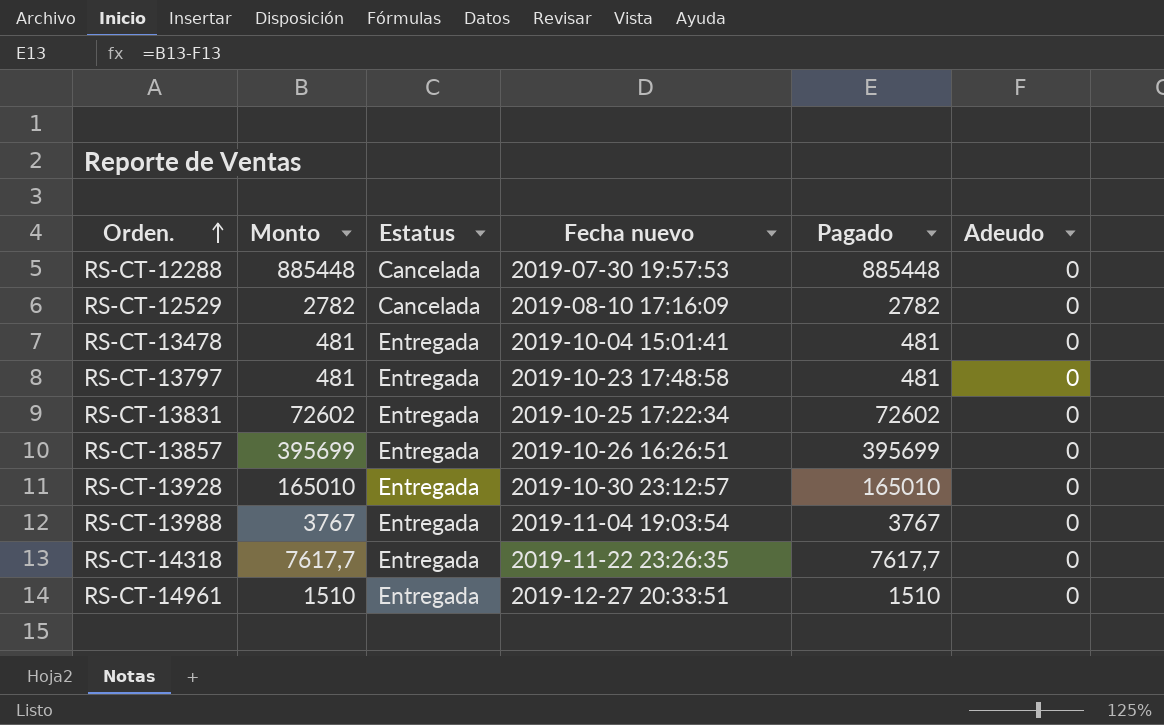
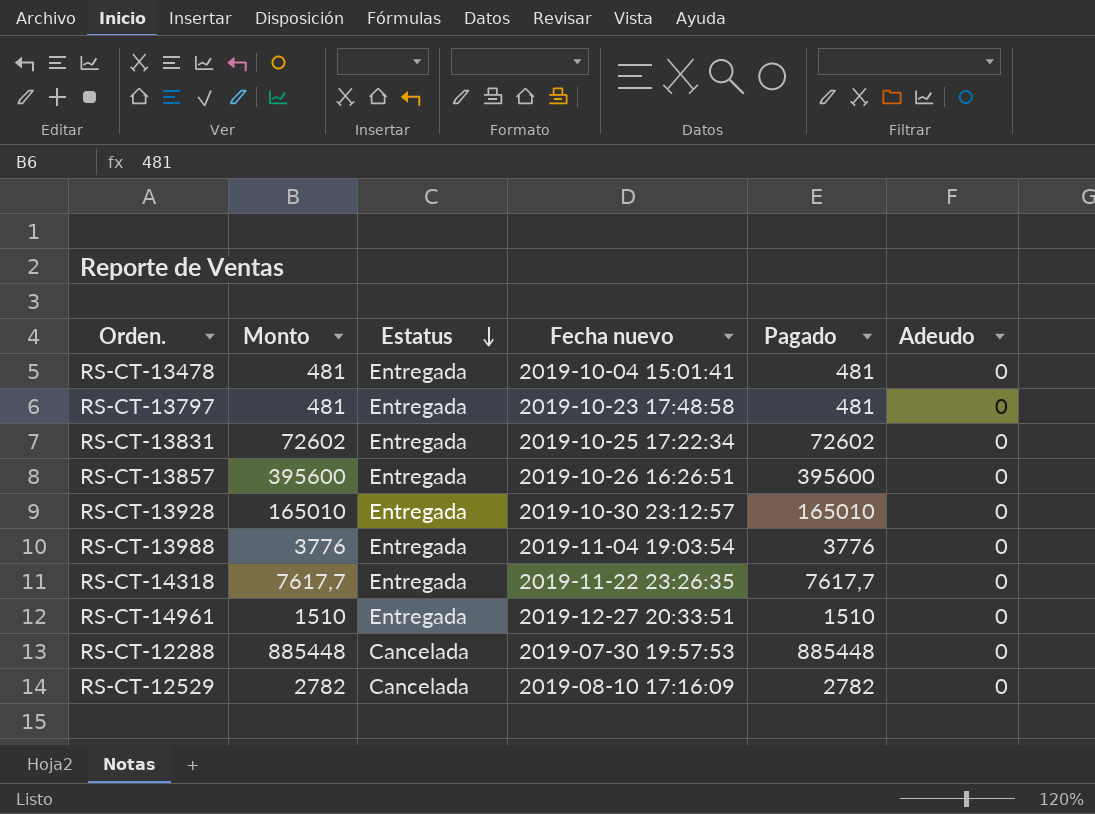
row order: Orden. ascending -> Estatus descending
RS-CT-13857 | Monto: 395699 -> 395600
RS-CT-13857 | Pagado: 395699 -> 395600
RS-CT-13988 | Monto: 3767 -> 3776
RS-CT-13988 | Pagado: 3767 -> 3776

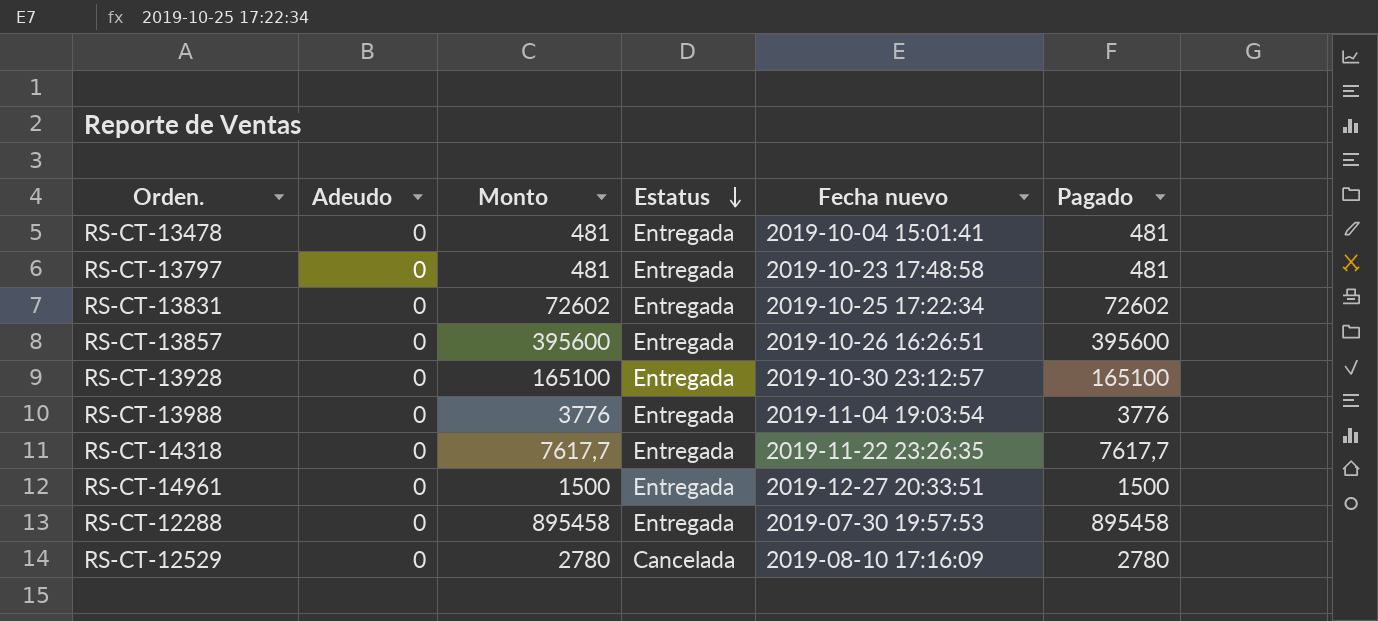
column Adeudo | position: 6 -> 2
RS-CT-13928 | Monto: 165010 -> 165100
RS-CT-13928 | Pagado: 165010 -> 165100
RS-CT-14961 | Monto: 1510 -> 1500
RS-CT-14961 | Pagado: 1510 -> 1500
RS-CT-12288 | Monto: 885448 -> 895458
RS-CT-12288 | Estatus: Cancelada -> Entregada
RS-CT-12288 | Pagado: 885448 -> 895458
RS-CT-12529 | Monto: 2782 -> 2780
RS-CT-12529 | Pagado: 2782 -> 2780

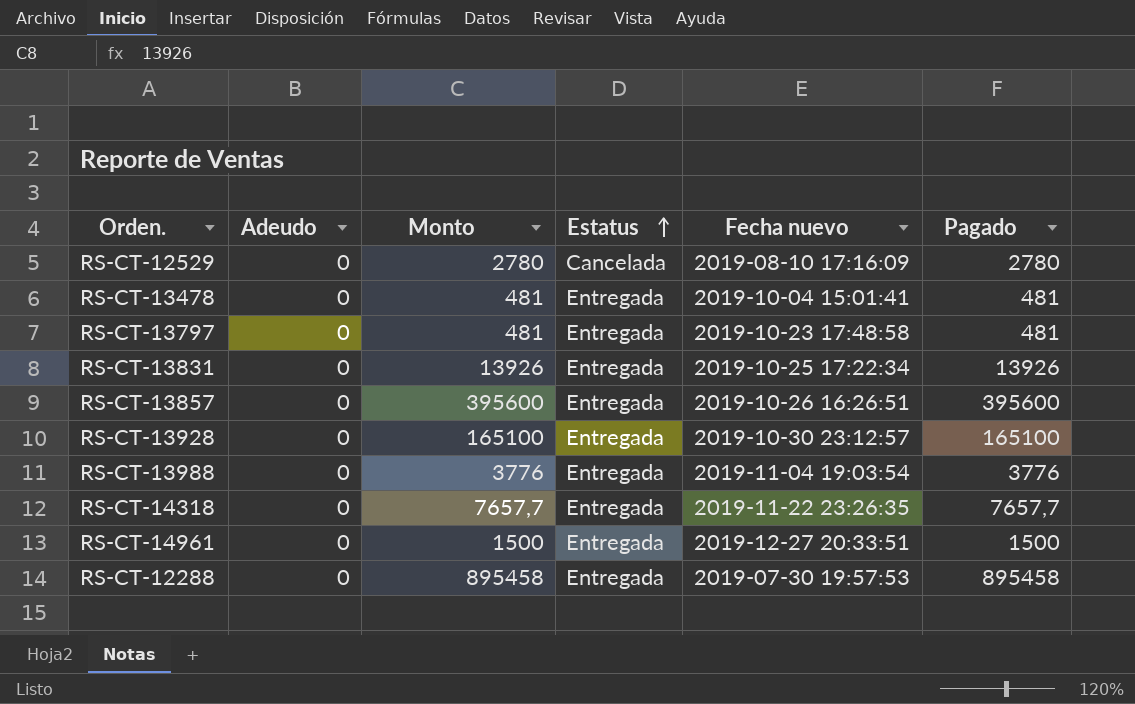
row order: Estatus descending -> Estatus ascending
RS-CT-13831 | Monto: 72602 -> 13926
RS-CT-13831 | Pagado: 72602 -> 13926
RS-CT-14318 | Monto: 7617,7 -> 7657,7
RS-CT-14318 | Pagado: 7617,7 -> 7657,7

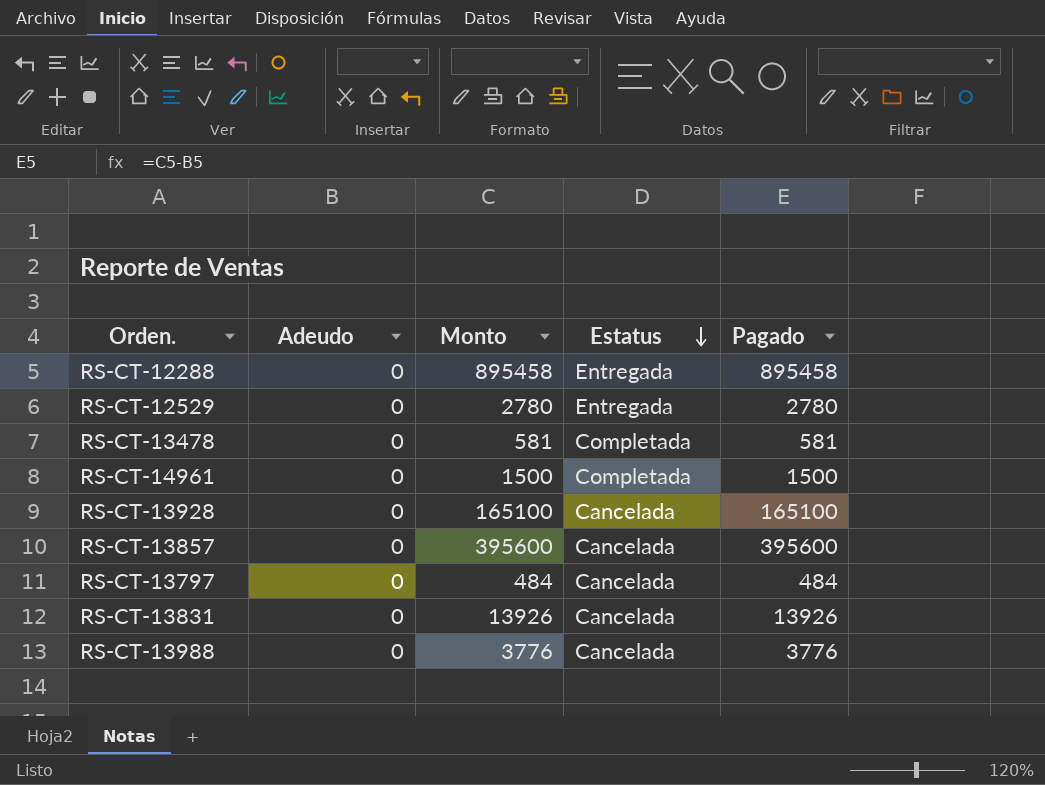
row order: Estatus ascending -> Estatus descending
column Fecha nuevo | position: 5 -> none
row RS-CT-14318: 0 | 7657,7 | Entregada | 2019-11-22 23:26:35 | 7657,7 -> none
RS-CT-12529 | Estatus: Cancelada -> Entregada
RS-CT-13478 | Monto: 481 -> 581
RS-CT-13478 | Estatus: Entregada -> Completada
RS-CT-13478 | Pagado: 481 -> 581
RS-CT-14961 | Estatus: Entregada -> Completada
RS-CT-13928 | Estatus: Entregada -> Cancelada
RS-CT-13857 | Estatus: Entregada -> Cancelada
RS-CT-13797 | Monto: 481 -> 484
RS-CT-13797 | Estatus: Entregada -> Cancelada
RS-CT-13797 | Pagado: 481 -> 484
RS-CT-13831 | Estatus: Entregada -> Cancelada
RS-CT-13988 | Estatus: Entregada -> Cancelada

